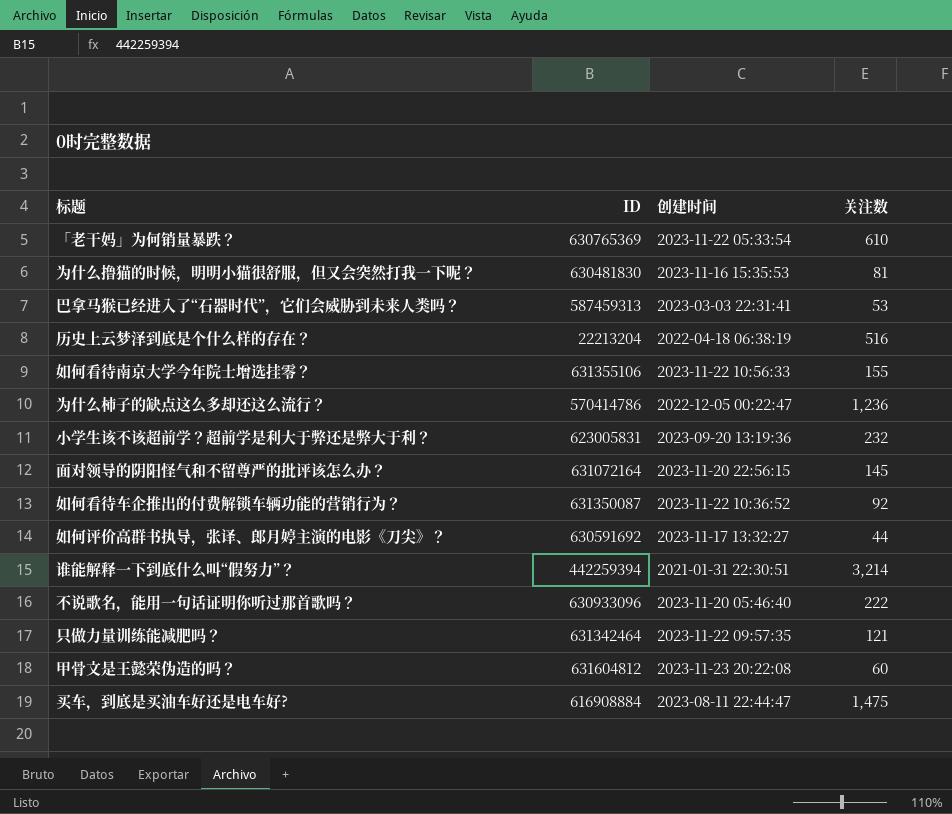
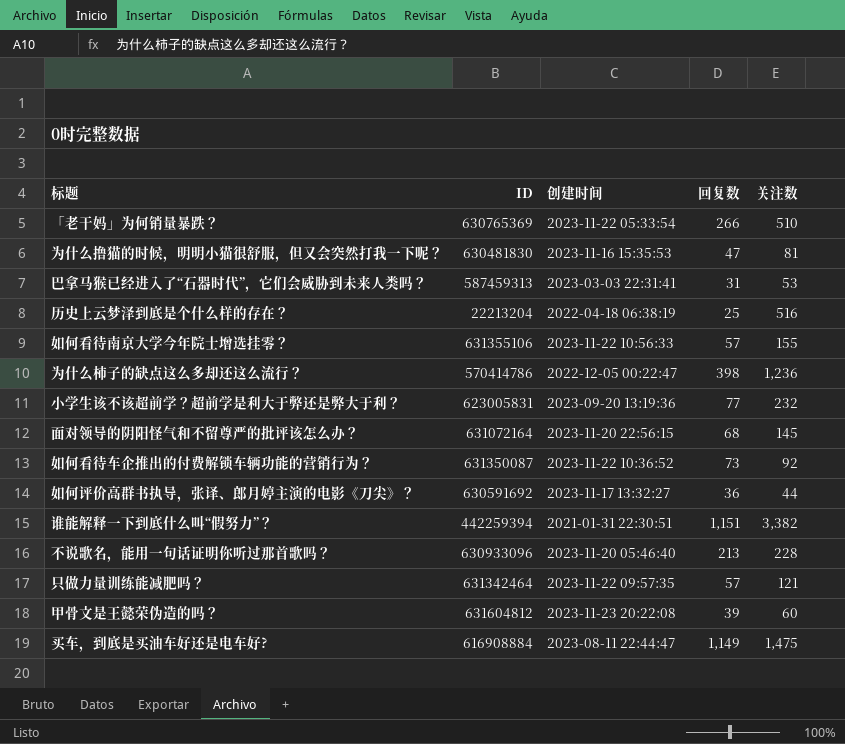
column 回复数 | position: none -> 4
「老干妈」为何销量暴跌？ | 关注数: 610 -> 510
谁能解释一下到底什么叫“假努力”？ | 关注数: 3,214 -> 3,382
不说歌名，能用一句话证明你听过那首歌吗？ | 关注数: 222 -> 228

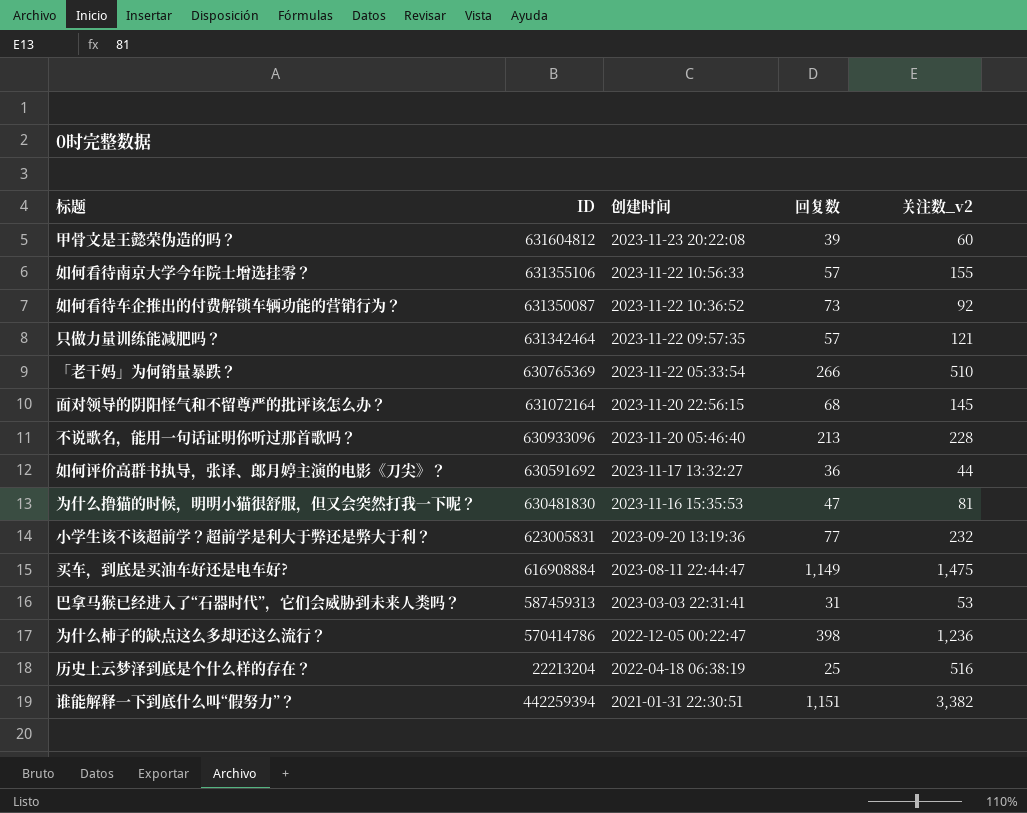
row order: none -> 创建时间 descending
column name: 关注数 -> 关注数_v2

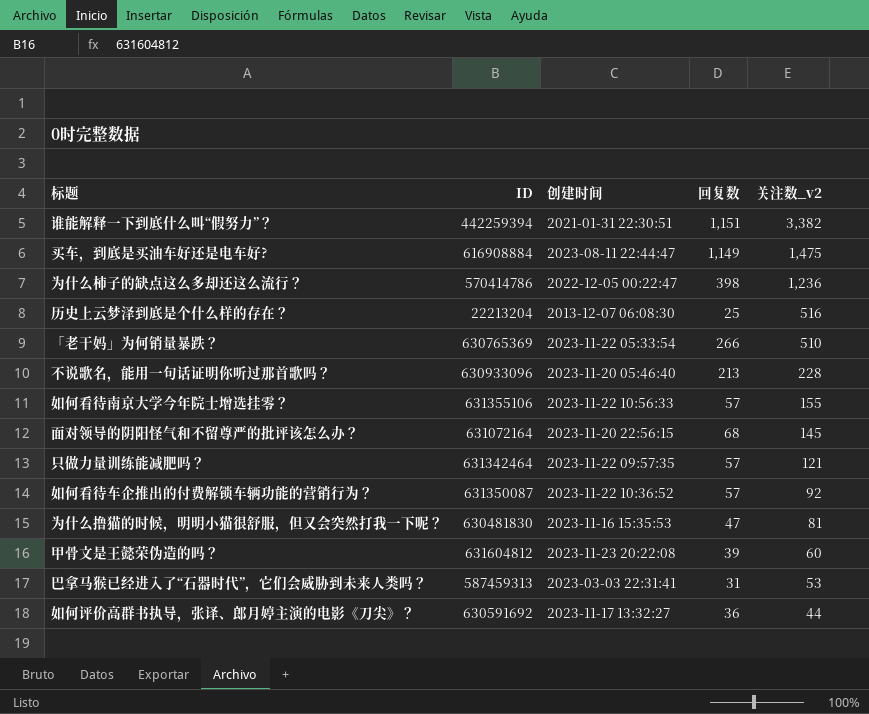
row order: 创建时间 descending -> 关注数_v2 descending
row 小学生该不该超前学？超前学是利大于弊还是弊大于利？: 623005831 | 2023-09-20 13:19:36 | 77 | 232 -> none
历史上云梦泽到底是个什么样的存在？ | 创建时间: 2022-04-18 06:38:19 -> 2013-12-07 06:08:30
如何看待车企推出的付费解锁车辆功能的营销行为？ | 回复数: 73 -> 57

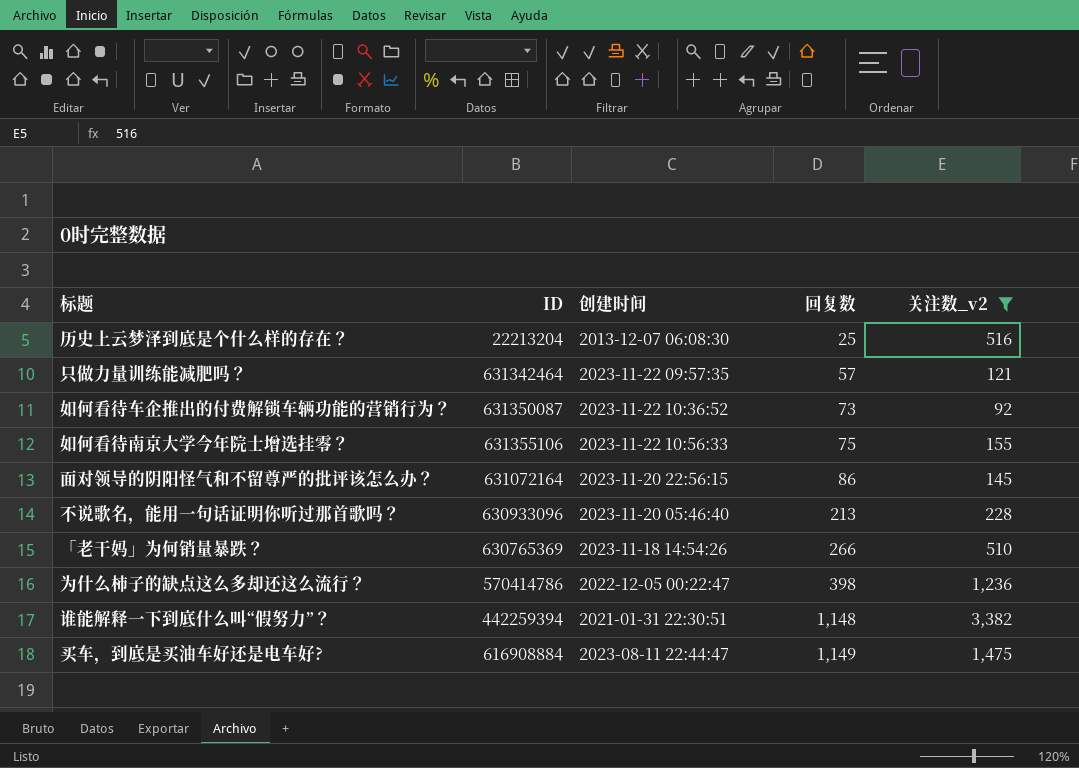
filter: none -> 关注数_v2 >= 92
row order: 关注数_v2 descending -> 回复数 ascending
如何看待车企推出的付费解锁车辆功能的营销行为？ | 回复数: 57 -> 73
如何看待南京大学今年院士增选挂零？ | 回复数: 57 -> 75
面对领导的阴阳怪气和不留尊严的批评该怎么办？ | 回复数: 68 -> 86
「老干妈」为何销量暴跌？ | 创建时间: 2023-11-22 05:33:54 -> 2023-11-18 14:54:26
谁能解释一下到底什么叫“假努力”？ | 回复数: 1,151 -> 1,148

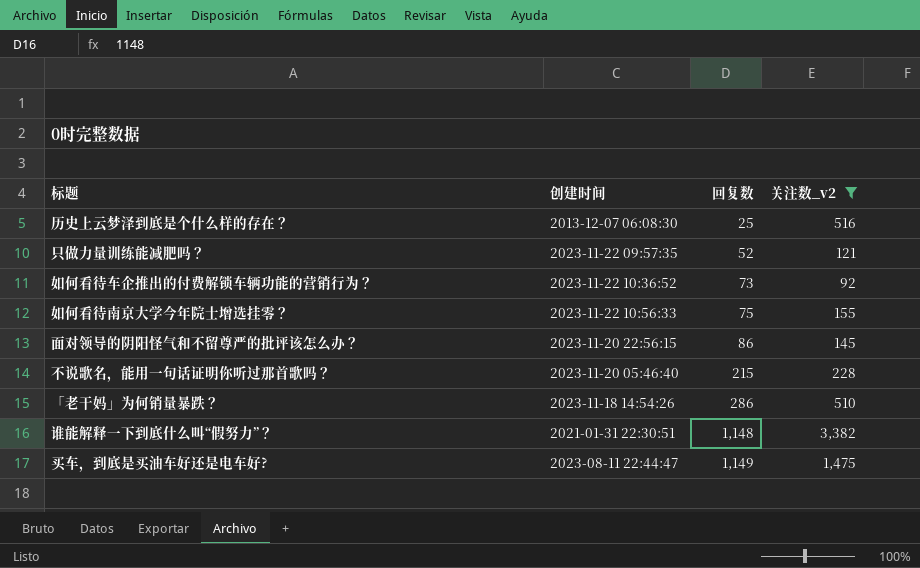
column ID | position: 2 -> none
row 为什么柿子的缺点这么多却还这么流行？: 570414786 | 2022-12-05 00:22:47 | 398 | 1,236 -> none
只做力量训练能减肥吗？ | 回复数: 57 -> 52
不说歌名，能用一句话证明你听过那首歌吗？ | 回复数: 213 -> 215
「老干妈」为何销量暴跌？ | 回复数: 266 -> 286

